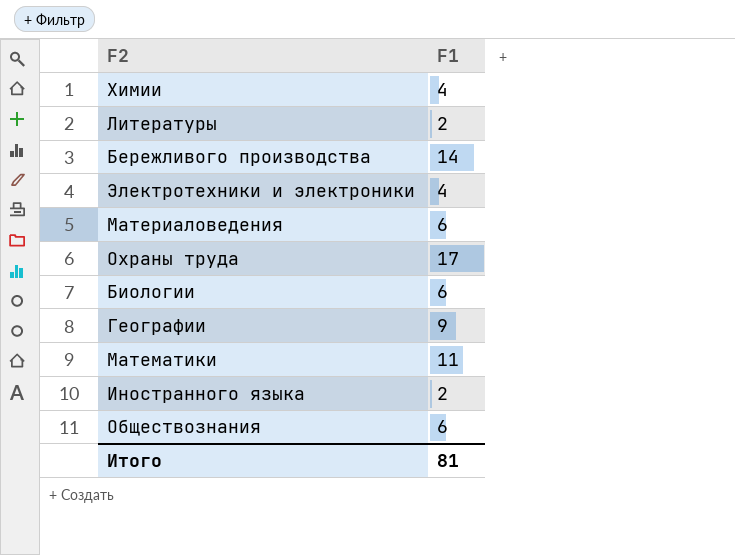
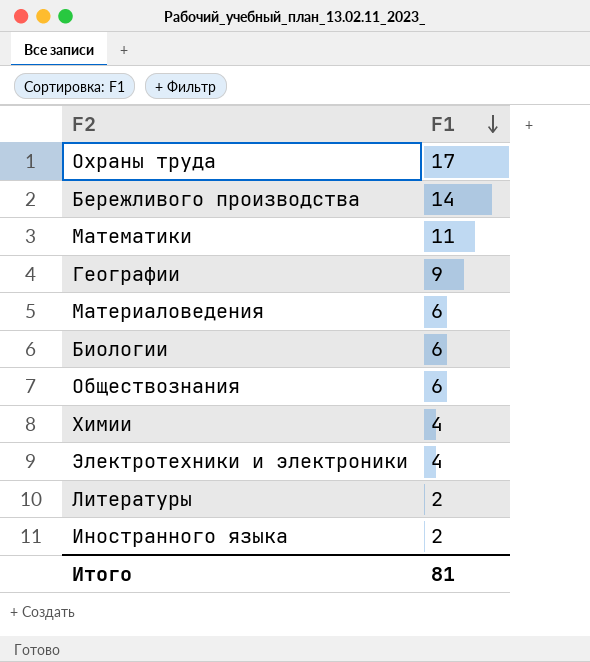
row order: none -> F1 descending

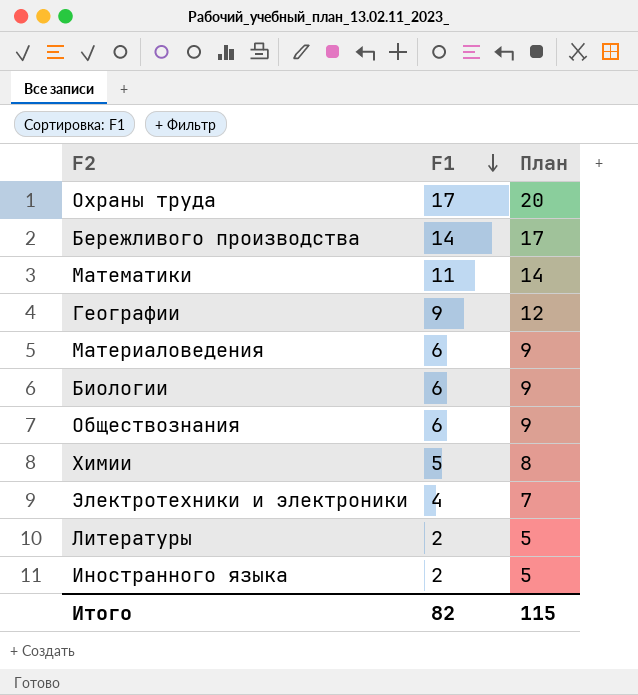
column План | formula: none -> [F1] + 3
Химии | F1: 4 -> 5
Итого | F1: 81 -> 82

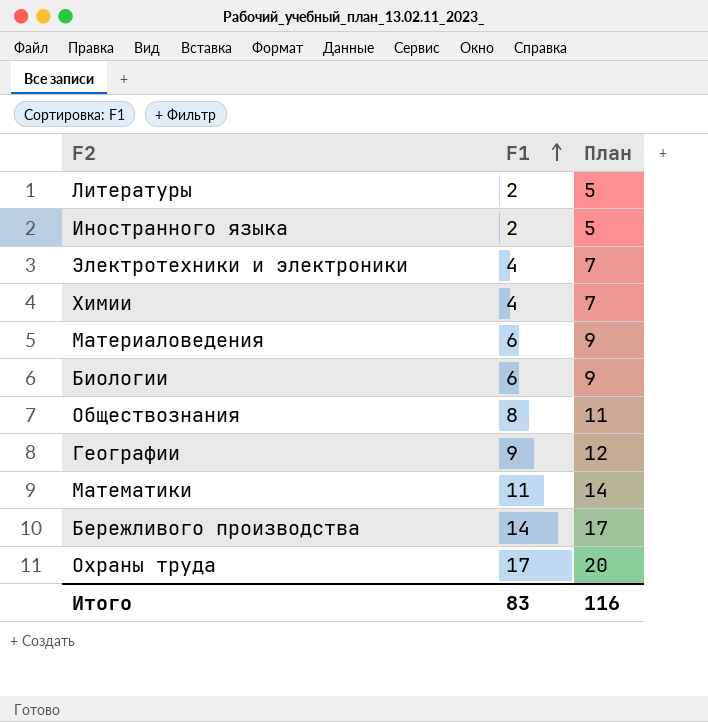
row order: F1 descending -> F1 ascending
Химии | F1: 5 -> 4
Химии | План: 8 -> 7
Обществознания | F1: 6 -> 8
Обществознания | План: 9 -> 11
Итого | F1: 82 -> 83
Итого | План: 115 -> 116

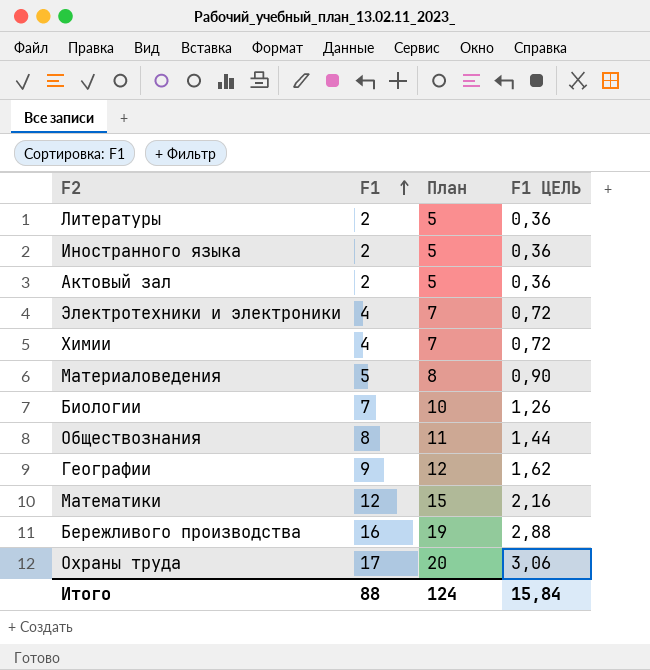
column F1 ЦЕЛЬ | formula: none -> [F1] * 0,18
row Актовый зал: none -> 2 | 5 | 0,36
Материаловедения | F1: 6 -> 5
Материаловедения | План: 9 -> 8
Биологии | F1: 6 -> 7
Биологии | План: 9 -> 10
Математики | F1: 11 -> 12
Математики | План: 14 -> 15
Бережливого производства | F1: 14 -> 16
Бережливого производства | План: 17 -> 19
Итого | F1: 83 -> 88
Итого | План: 116 -> 124

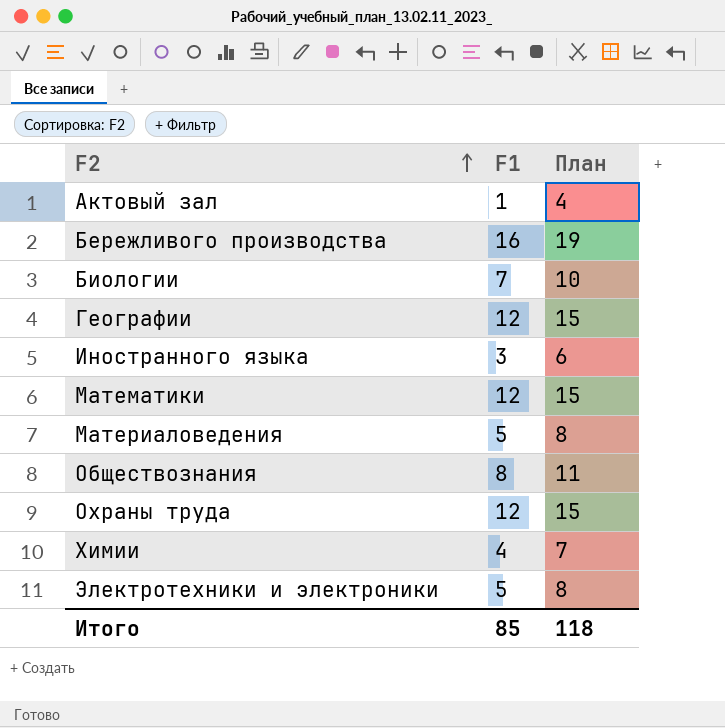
row order: F1 ascending -> F2 ascending
column F1 ЦЕЛЬ | formula: [F1] * 0,18 -> none
row Литературы: 2 | 5 | 0,36 -> none
Актовый зал | F1: 2 -> 1
Актовый зал | План: 5 -> 4
Географии | F1: 9 -> 12
Географии | План: 12 -> 15
Иностранного языка | F1: 2 -> 3
Иностранного языка | План: 5 -> 6
Охраны труда | F1: 17 -> 12
Охраны труда | План: 20 -> 15
Электротехники и электроники | F1: 4 -> 5
Электротехники и электроники | План: 7 -> 8
Итого | F1: 88 -> 85
Итого | План: 124 -> 118

